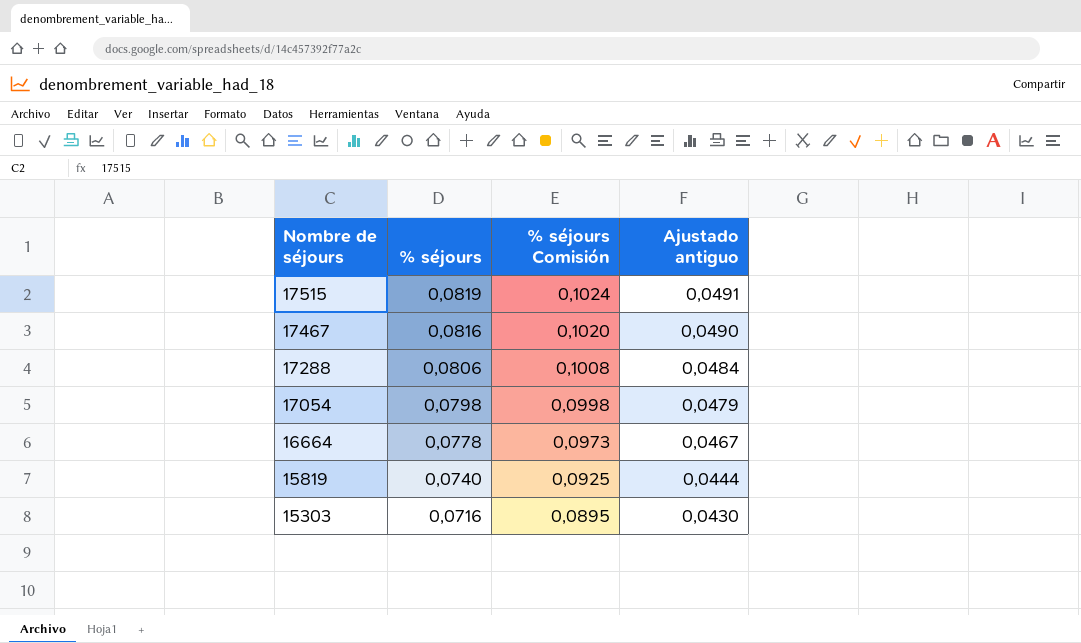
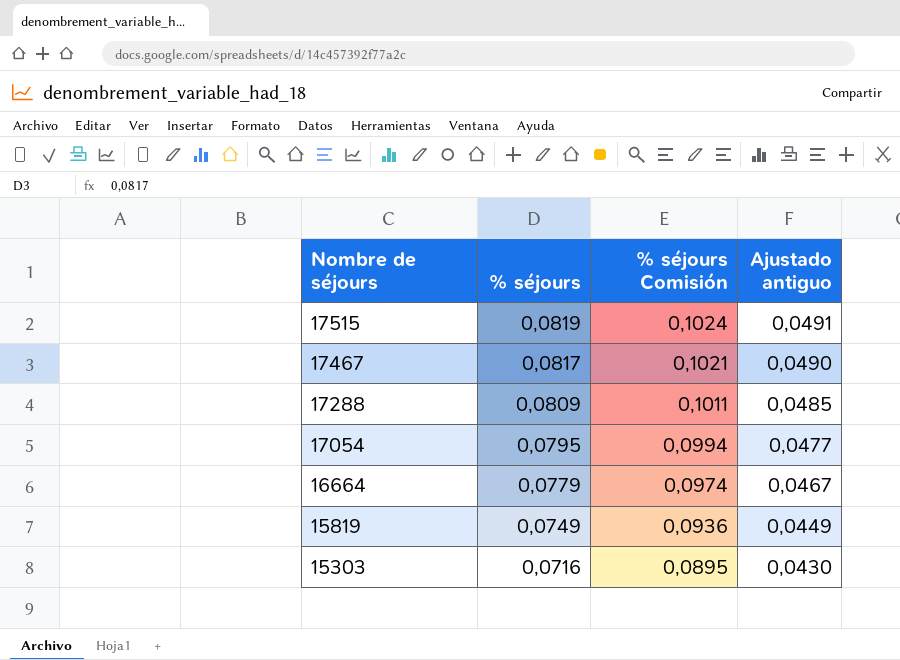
17467 | % séjours: 0,0816 -> 0,0817
17467 | % séjours Comisión: 0,1020 -> 0,1021
17288 | % séjours: 0,0806 -> 0,0809
17288 | % séjours Comisión: 0,1008 -> 0,1011
17288 | Ajustado antiguo: 0,0484 -> 0,0485
17054 | % séjours: 0,0798 -> 0,0795
17054 | % séjours Comisión: 0,0998 -> 0,0994
17054 | Ajustado antiguo: 0,0479 -> 0,0477
16664 | % séjours: 0,0778 -> 0,0779
16664 | % séjours Comisión: 0,0973 -> 0,0974
15819 | % séjours: 0,0740 -> 0,0749
15819 | % séjours Comisión: 0,0925 -> 0,0936
15819 | Ajustado antiguo: 0,0444 -> 0,0449

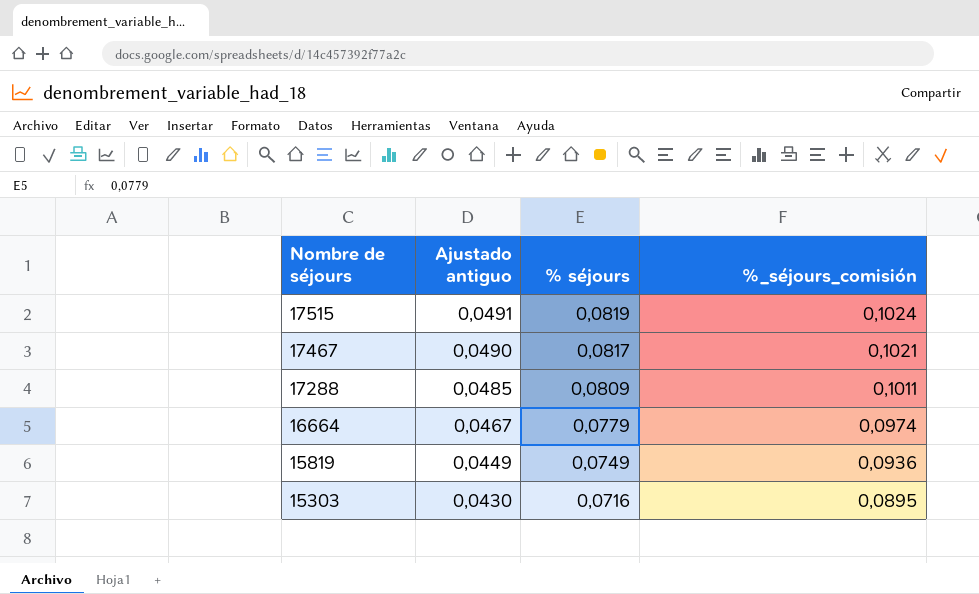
column Ajustado antiguo | position: 4 -> 2
column name: % séjours Comisión -> %_séjours_comisión
row 17054: 0,0795 | 0,0994 | 0,0477 -> none

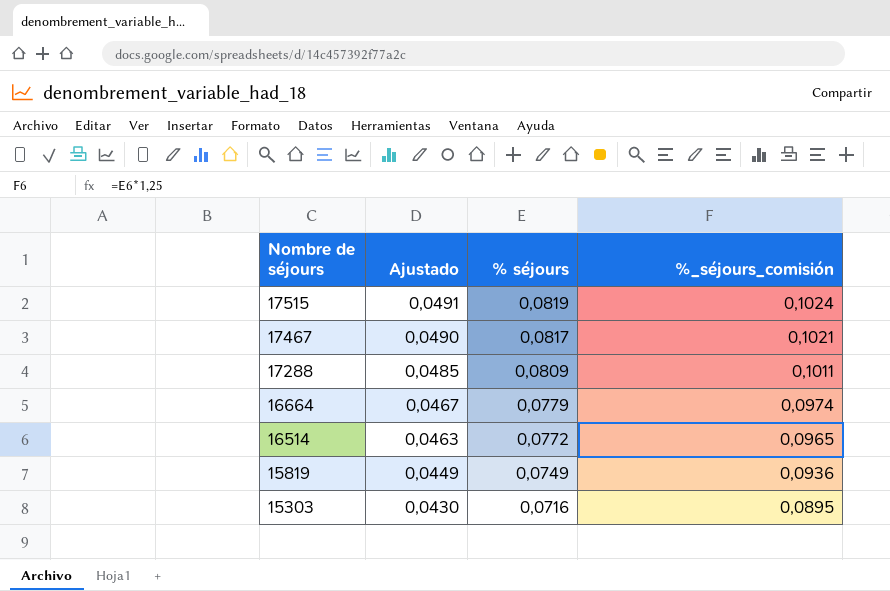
column name: Ajustado antiguo -> Ajustado
row 16514: none -> 0,0463 | 0,0772 | 0,0965

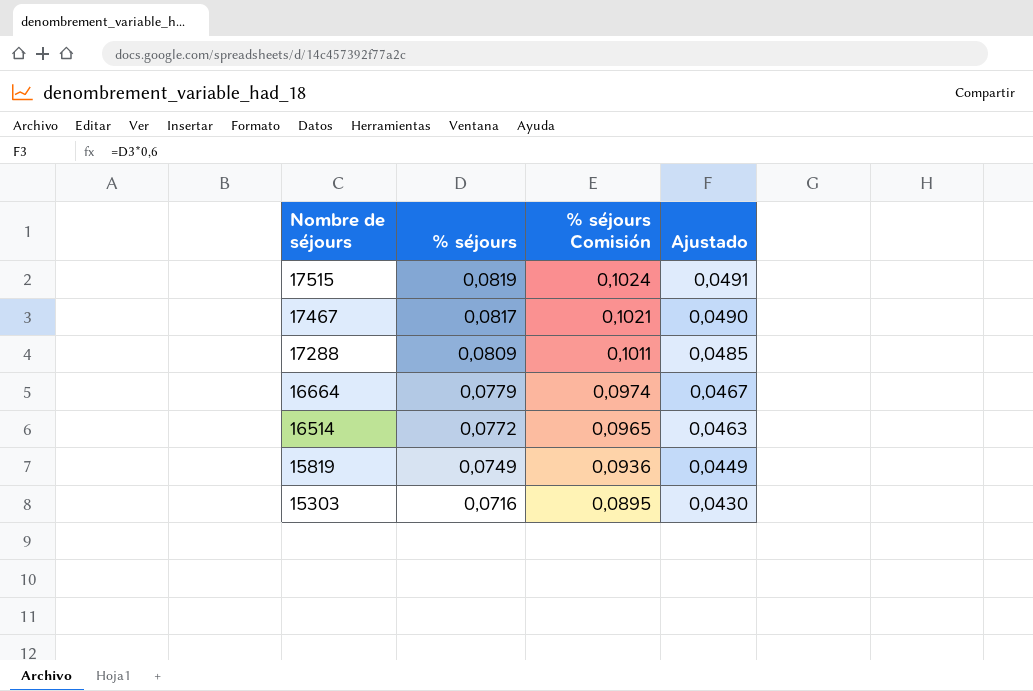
column name: %_séjours_comisión -> % séjours Comisión
column Ajustado | position: 2 -> 4

